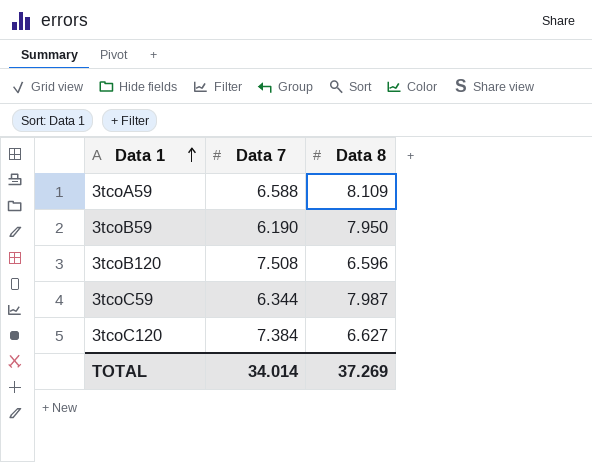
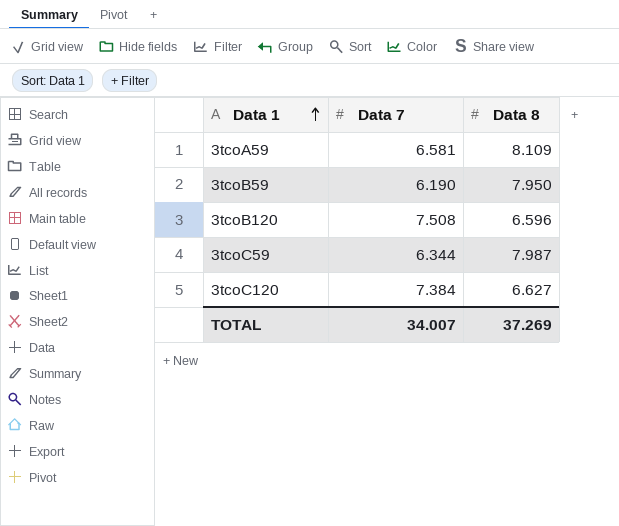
3tcoA59 | Data 7: 6.588 -> 6.581
TOTAL | Data 7: 34.014 -> 34.007

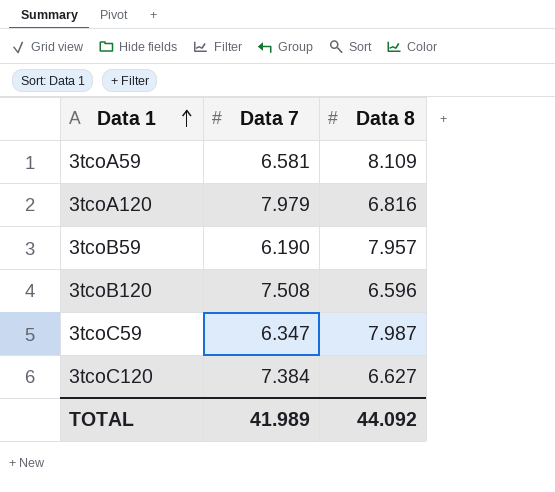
row 3tcoA120: none -> 7.979 | 6.816
3tcoB59 | Data 8: 7.950 -> 7.957
3tcoC59 | Data 7: 6.344 -> 6.347
TOTAL | Data 7: 34.007 -> 41.989
TOTAL | Data 8: 37.269 -> 44.092

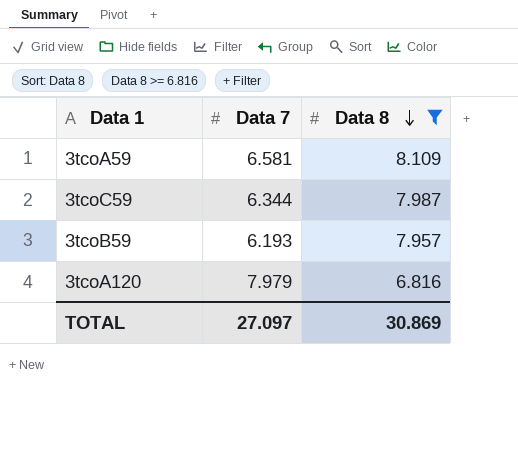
filter: none -> Data 8 >= 6.816
row order: Data 1 ascending -> Data 8 descending
3tcoC59 | Data 7: 6.347 -> 6.344
3tcoB59 | Data 7: 6.190 -> 6.193
TOTAL | Data 7: 41.989 -> 27.097
TOTAL | Data 8: 44.092 -> 30.869

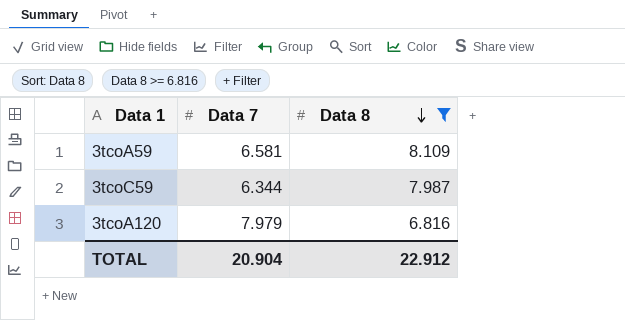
row 3tcoB59: 6.193 | 7.957 -> none
TOTAL | Data 7: 27.097 -> 20.904
TOTAL | Data 8: 30.869 -> 22.912

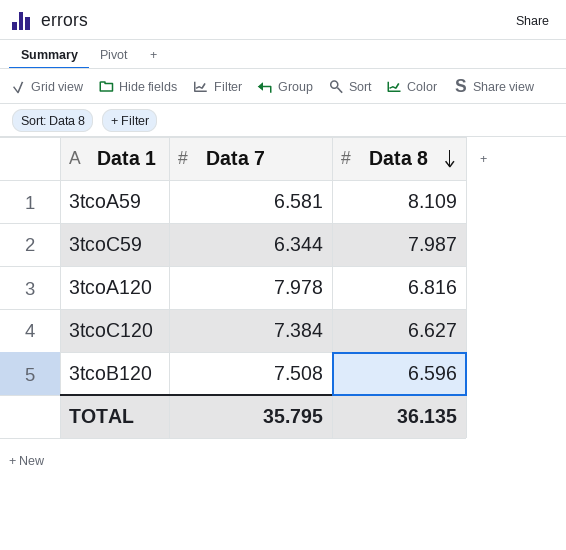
filter: Data 8 >= 6.816 -> none
3tcoA120 | Data 7: 7.979 -> 7.978
TOTAL | Data 7: 20.904 -> 35.795
TOTAL | Data 8: 22.912 -> 36.135

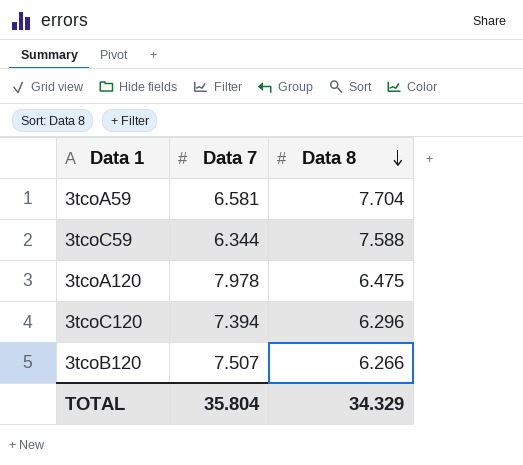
3tcoA59 | Data 8: 8.109 -> 7.704
3tcoC59 | Data 8: 7.987 -> 7.588
3tcoA120 | Data 8: 6.816 -> 6.475
3tcoC120 | Data 7: 7.384 -> 7.394
3tcoC120 | Data 8: 6.627 -> 6.296
3tcoB120 | Data 7: 7.508 -> 7.507
3tcoB120 | Data 8: 6.596 -> 6.266
TOTAL | Data 7: 35.795 -> 35.804
TOTAL | Data 8: 36.135 -> 34.329

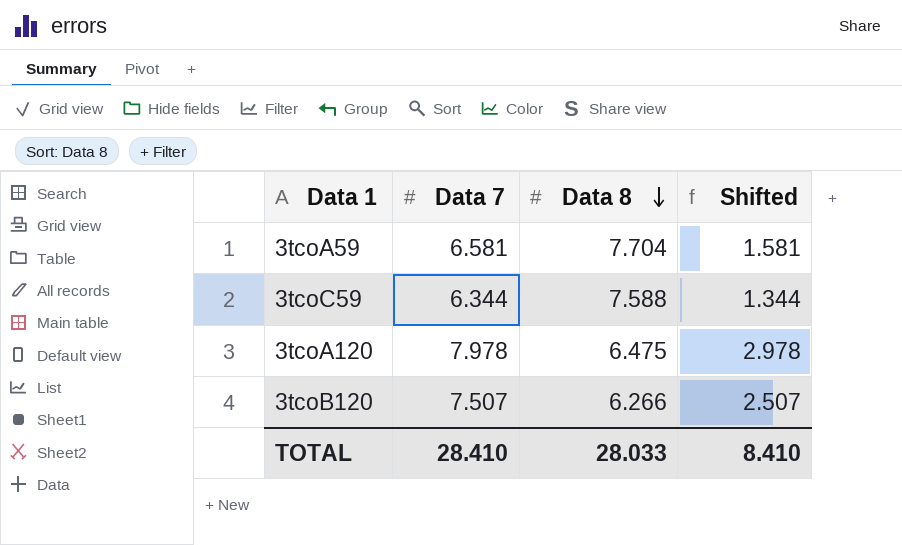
column Shifted | formula: none -> [Data 7] - 5
row 3tcoC120: 7.394 | 6.296 -> none
TOTAL | Data 7: 35.804 -> 28.410
TOTAL | Data 8: 34.329 -> 28.033

